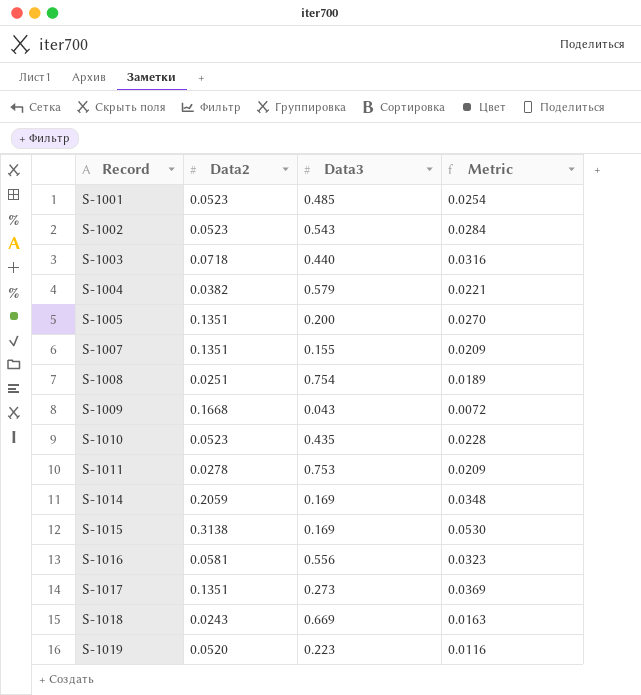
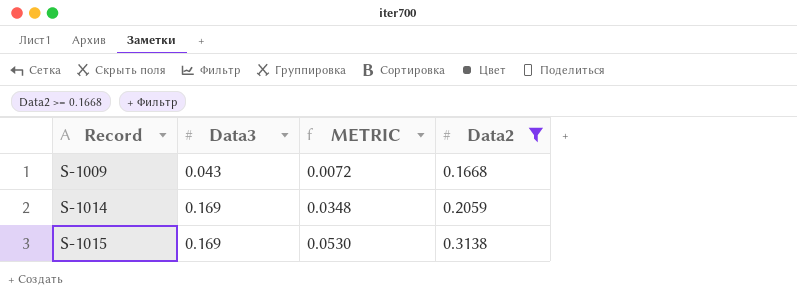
filter: none -> Data2 >= 0.1668
column name: Metric -> METRIC
column Data2 | position: 2 -> 4

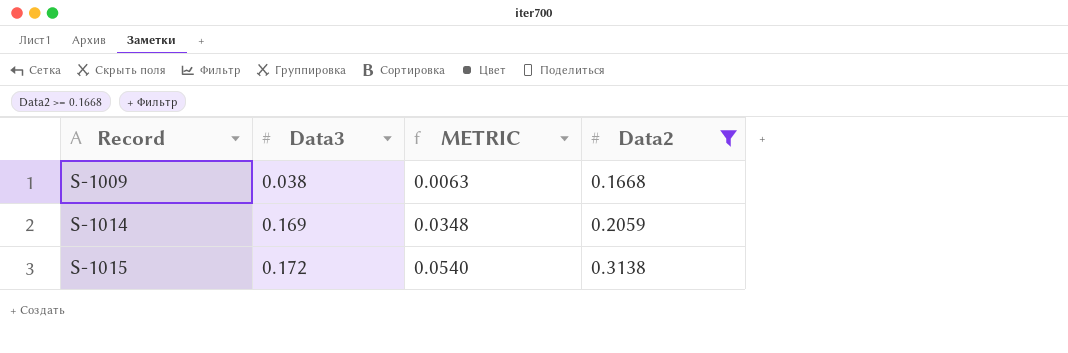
S-1009 | Data3: 0.043 -> 0.038
S-1009 | METRIC: 0.0072 -> 0.0063
S-1015 | Data3: 0.169 -> 0.172
S-1015 | METRIC: 0.0530 -> 0.0540

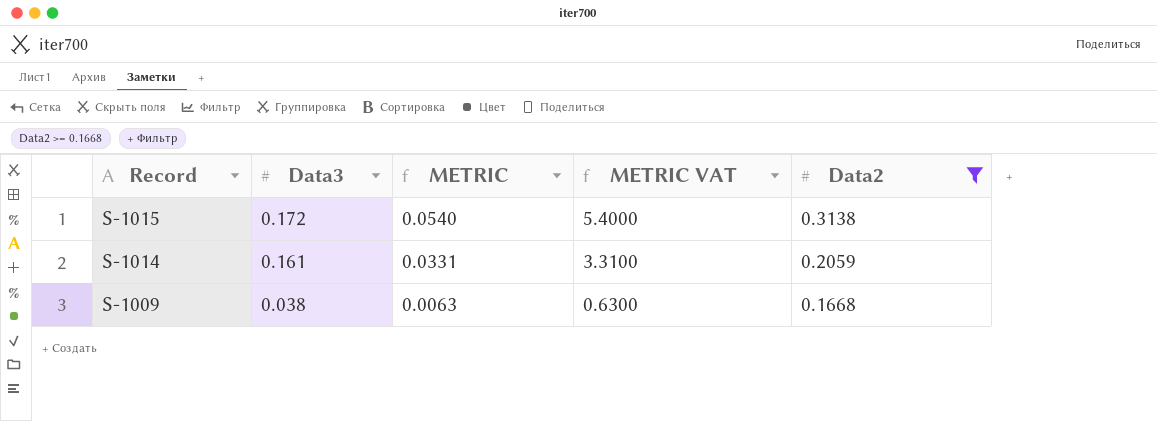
row order: Record ascending -> Record descending
column METRIC VAT | formula: none -> [METRIC] * 100
S-1014 | Data3: 0.169 -> 0.161
S-1014 | METRIC: 0.0348 -> 0.0331

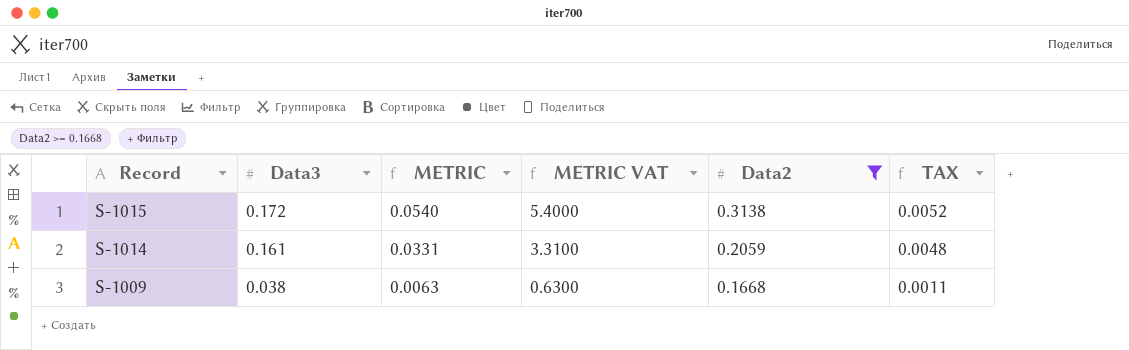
column TAX | formula: none -> [Data3] * 0.03

